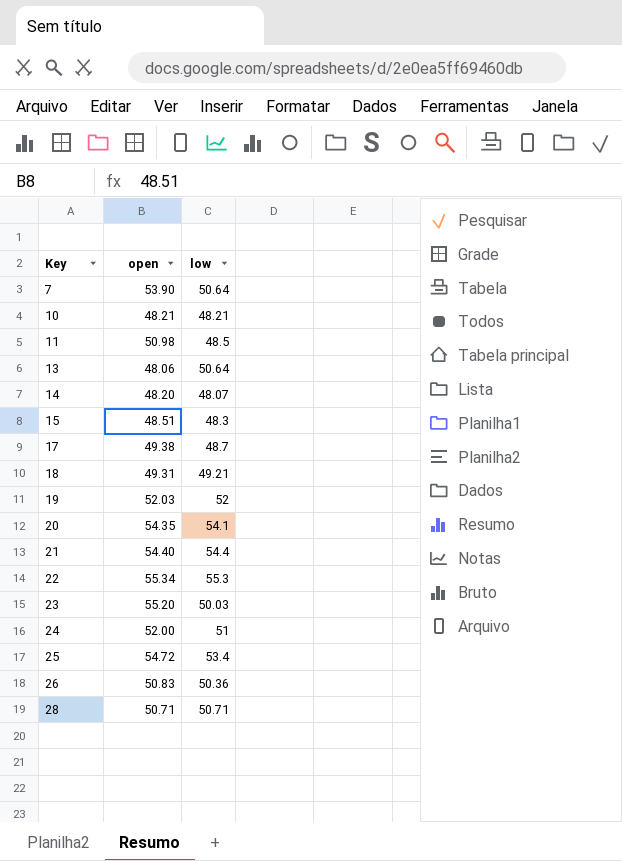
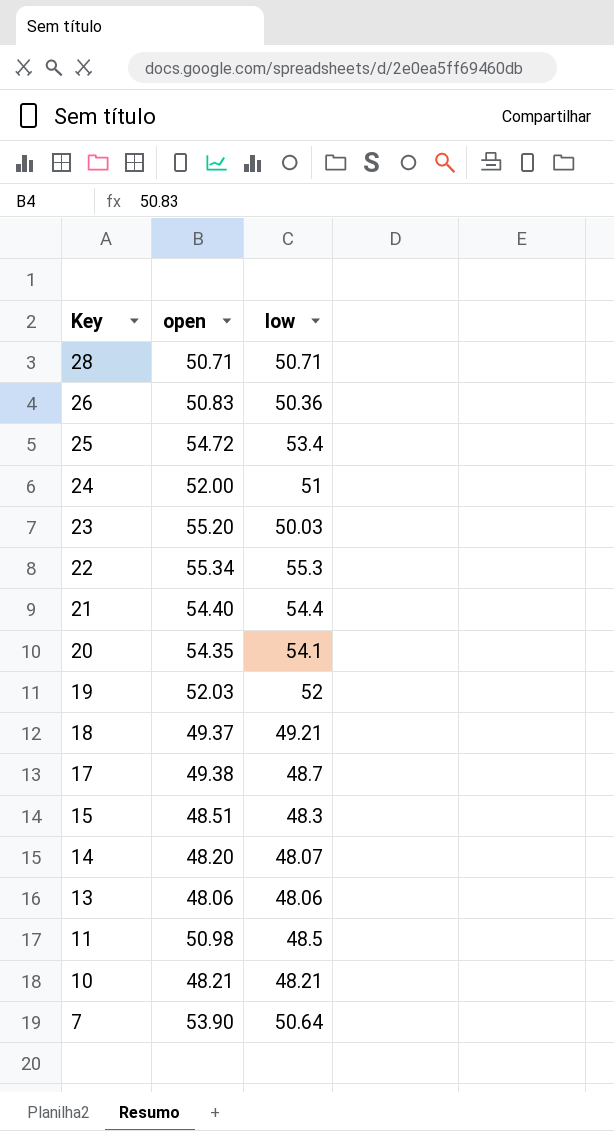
row order: Key ascending -> Key descending
18 | open: 49.31 -> 49.37
13 | low: 50.64 -> 48.06

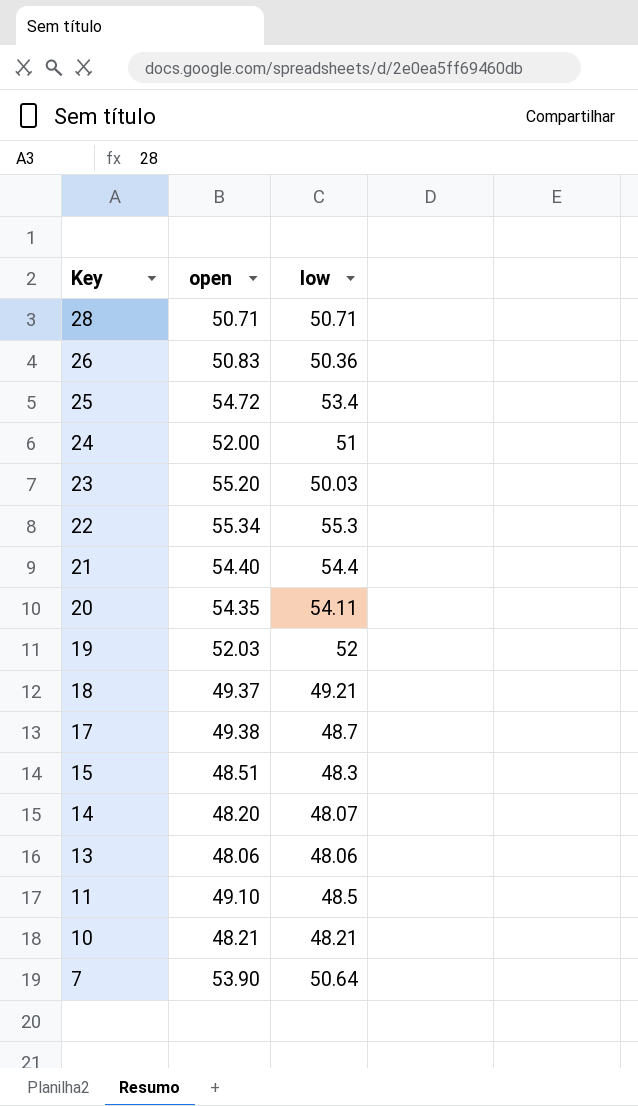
20 | low: 54.1 -> 54.11
11 | open: 50.98 -> 49.10

